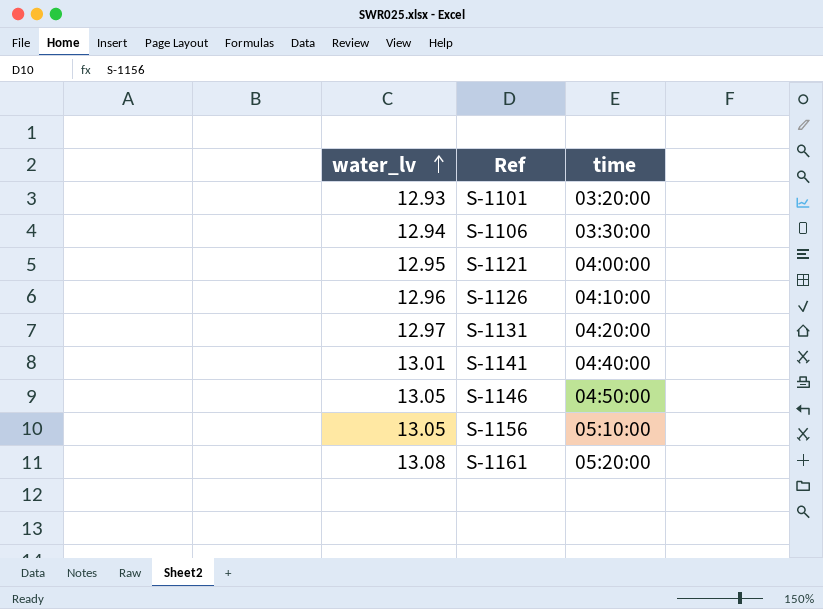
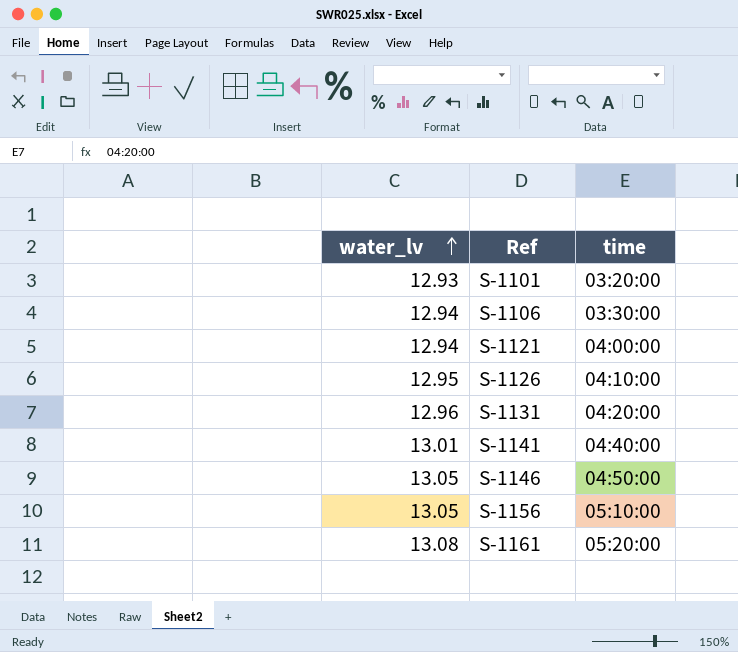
S-1121 | water_lv: 12.95 -> 12.94
S-1126 | water_lv: 12.96 -> 12.95
S-1131 | water_lv: 12.97 -> 12.96

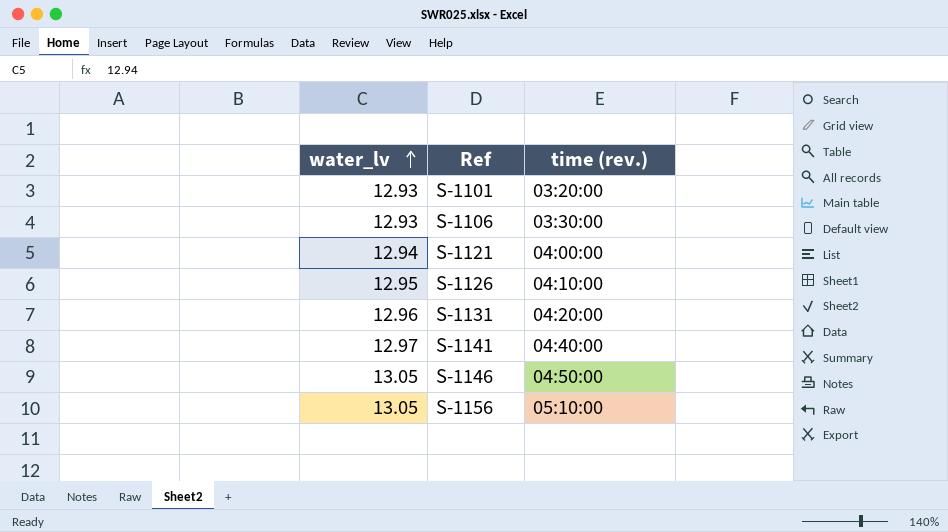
column name: time -> time (rev.)
row S-1161: 13.08 | 05:20:00 -> none
S-1106 | water_lv: 12.94 -> 12.93
S-1141 | water_lv: 13.01 -> 12.97

